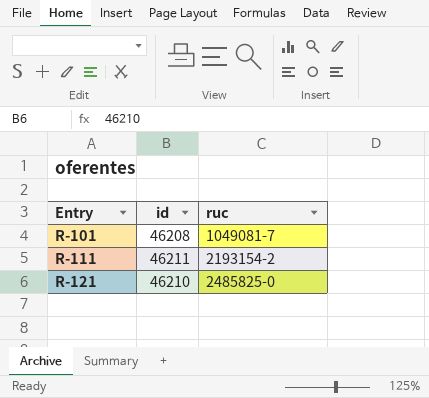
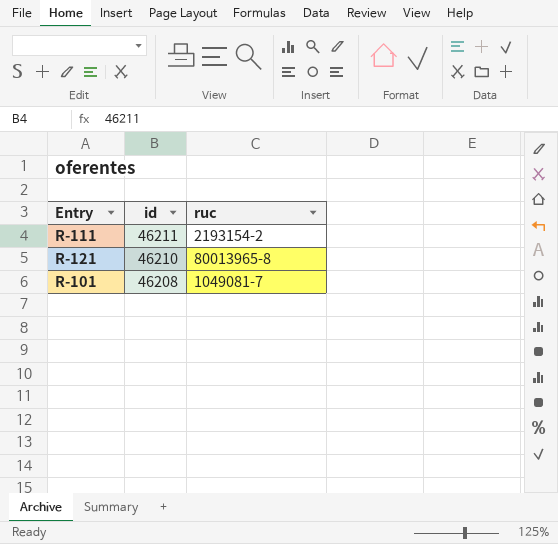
row order: Entry ascending -> id descending
R-121 | ruc: 2485825-0 -> 80013965-8

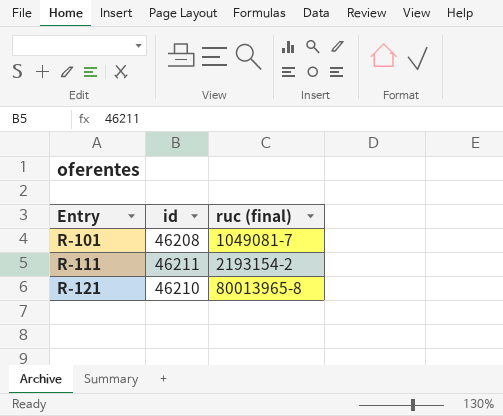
row order: id descending -> Entry ascending
column name: ruc -> ruc (final)

